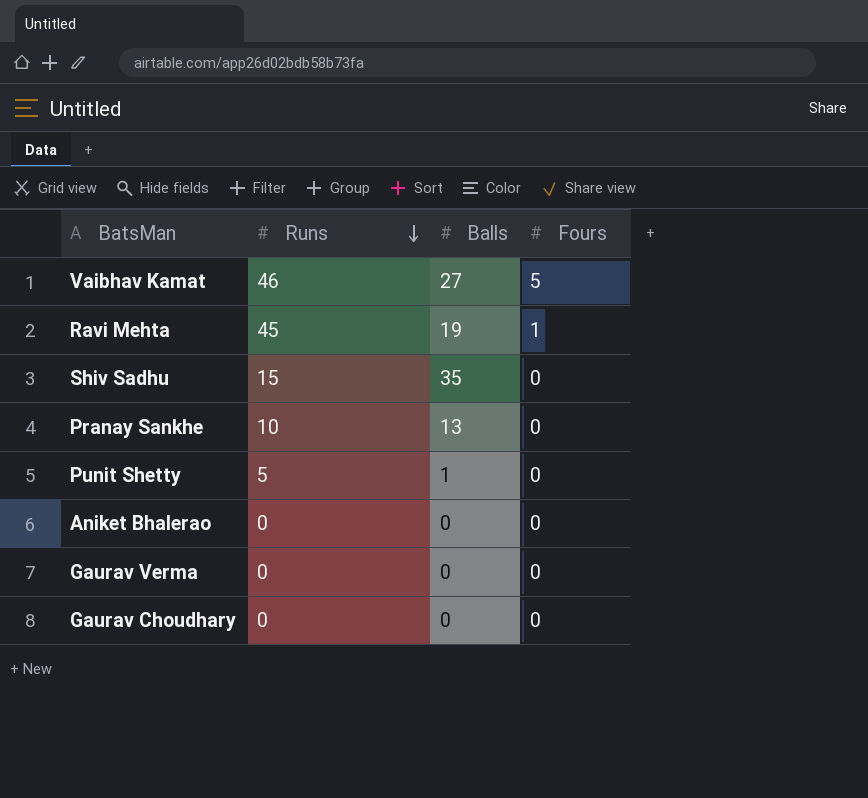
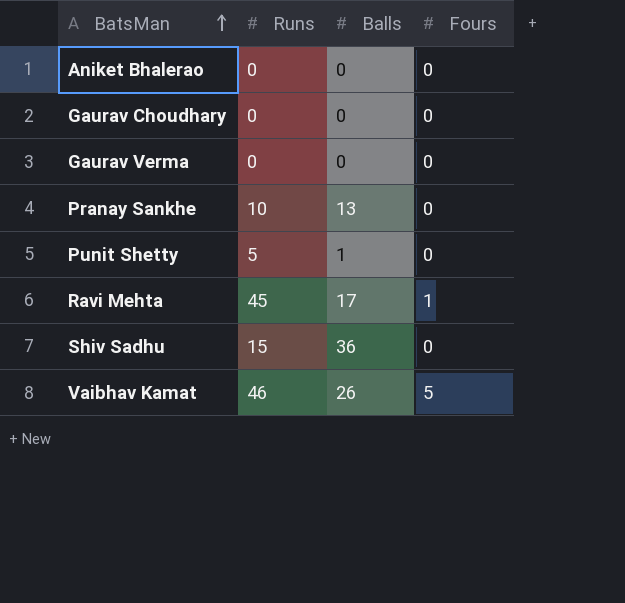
row order: Runs descending -> BatsMan ascending
Ravi Mehta | Balls: 19 -> 17
Shiv Sadhu | Balls: 35 -> 36
Vaibhav Kamat | Balls: 27 -> 26

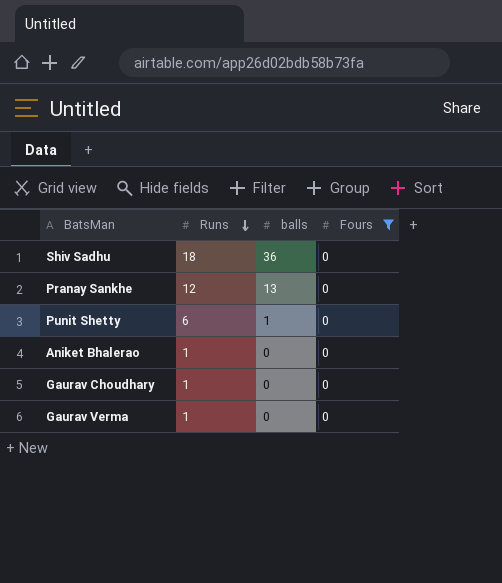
filter: none -> Fours = 0
row order: BatsMan ascending -> Runs descending
column name: Balls -> balls
Shiv Sadhu | Runs: 15 -> 18
Pranay Sankhe | Runs: 10 -> 12
Punit Shetty | Runs: 5 -> 6
Aniket Bhalerao | Runs: 0 -> 1
Gaurav Choudhary | Runs: 0 -> 1
Gaurav Verma | Runs: 0 -> 1

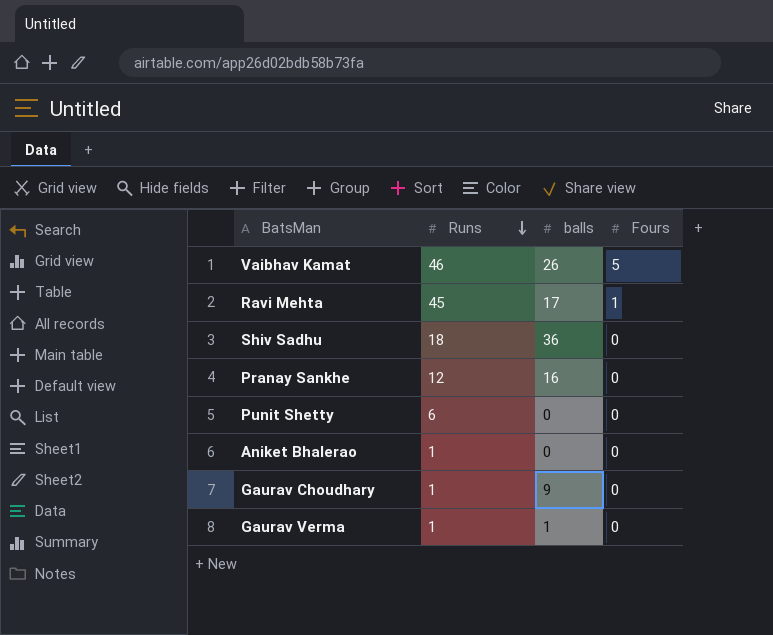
filter: Fours = 0 -> none
Pranay Sankhe | balls: 13 -> 16
Punit Shetty | balls: 1 -> 0
Gaurav Choudhary | balls: 0 -> 9
Gaurav Verma | balls: 0 -> 1

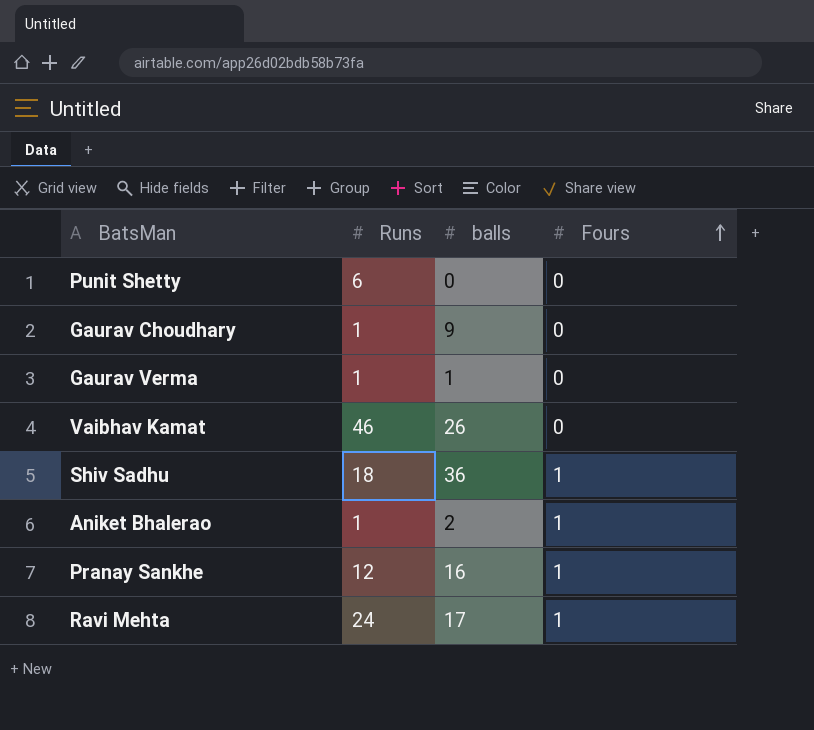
row order: Runs descending -> Fours ascending
Vaibhav Kamat | Fours: 5 -> 0
Shiv Sadhu | Fours: 0 -> 1
Aniket Bhalerao | balls: 0 -> 2
Aniket Bhalerao | Fours: 0 -> 1
Pranay Sankhe | Fours: 0 -> 1
Ravi Mehta | Runs: 45 -> 24

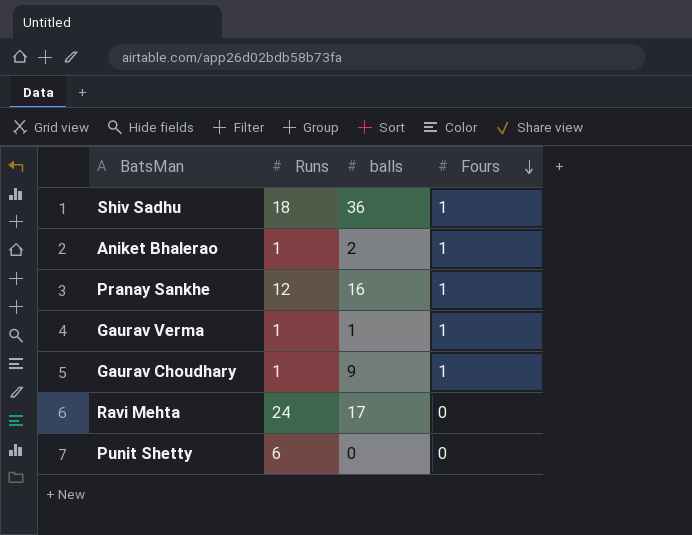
row order: Fours ascending -> Fours descending
row Vaibhav Kamat: 46 | 26 | 0 -> none
Gaurav Verma | Fours: 0 -> 1
Gaurav Choudhary | Fours: 0 -> 1
Ravi Mehta | Fours: 1 -> 0

